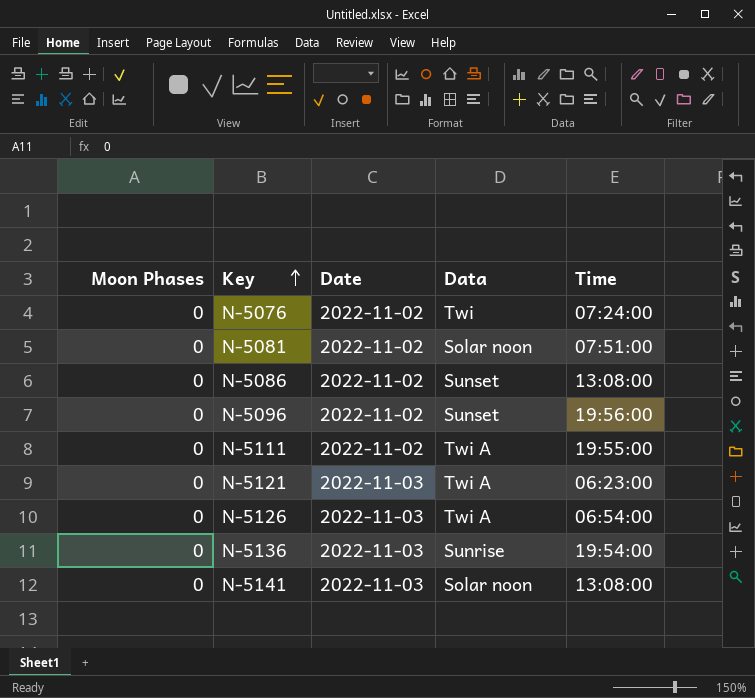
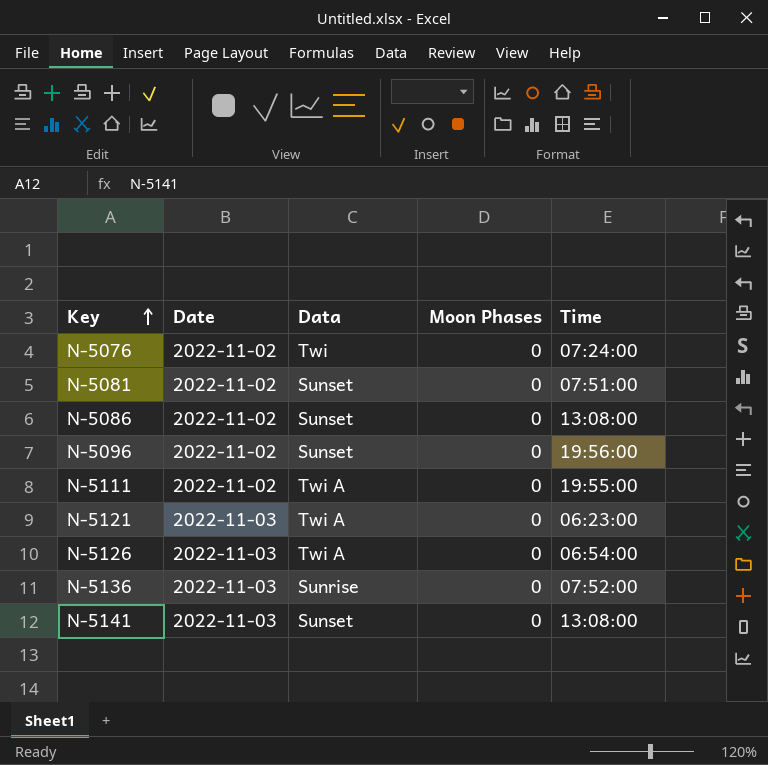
column Moon Phases | position: 1 -> 4
N-5081 | Data: Solar noon -> Sunset
N-5136 | Time: 19:54:00 -> 07:52:00
N-5141 | Data: Solar noon -> Sunset

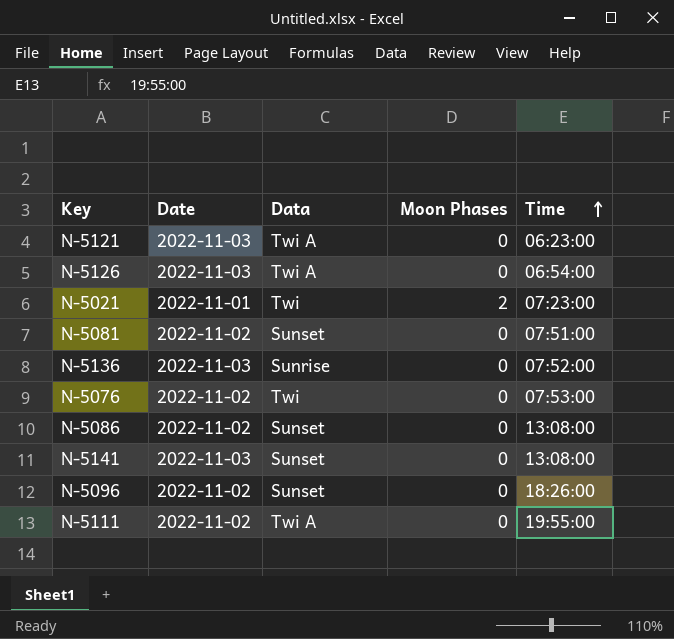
row order: Key ascending -> Time ascending
row N-5021: none -> 2022-11-01 | Twi | 2 | 07:23:00
N-5076 | Time: 07:24:00 -> 07:53:00
N-5096 | Time: 19:56:00 -> 18:26:00

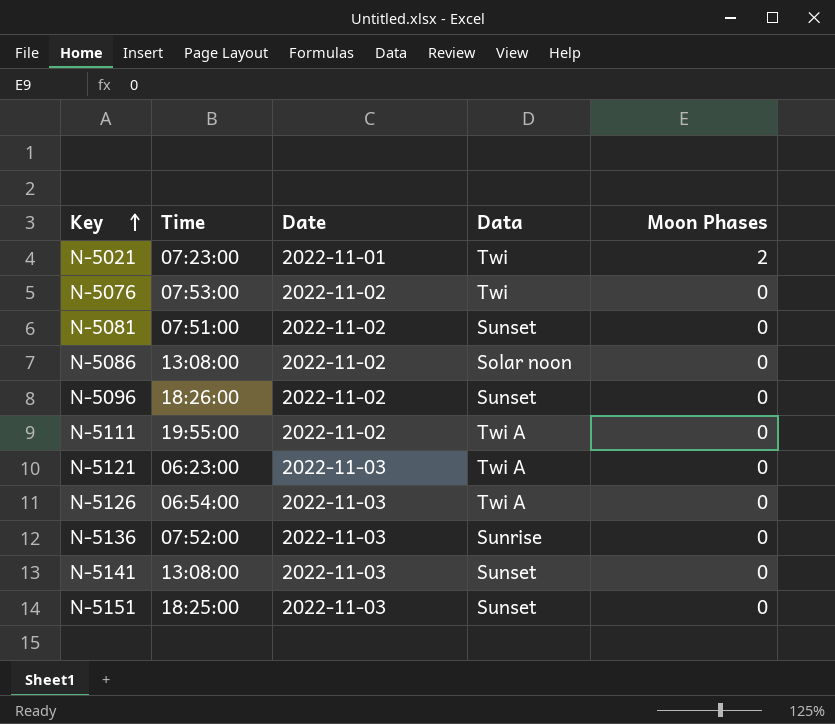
row order: Time ascending -> Key ascending
column Time | position: 5 -> 2
N-5086 | Data: Sunset -> Solar noon
row N-5151: none -> 18:25:00 | 2022-11-03 | Sunset | 0

